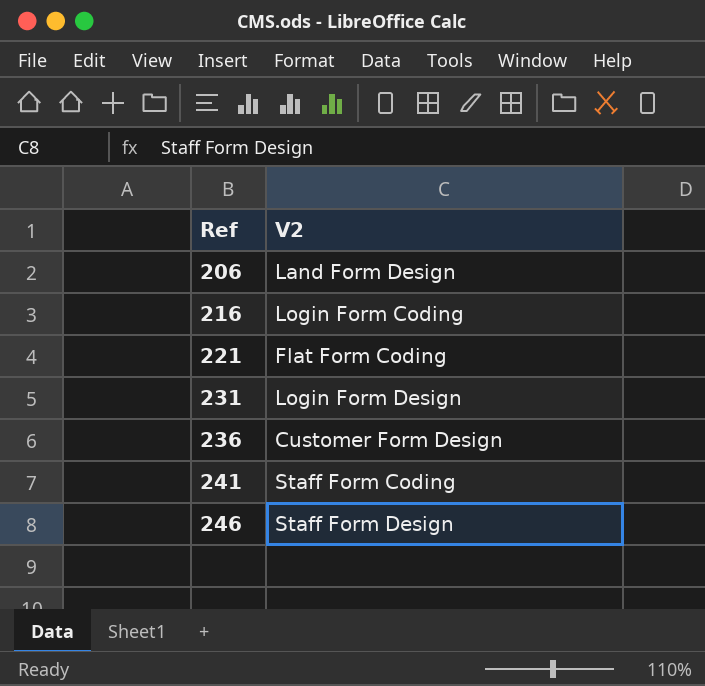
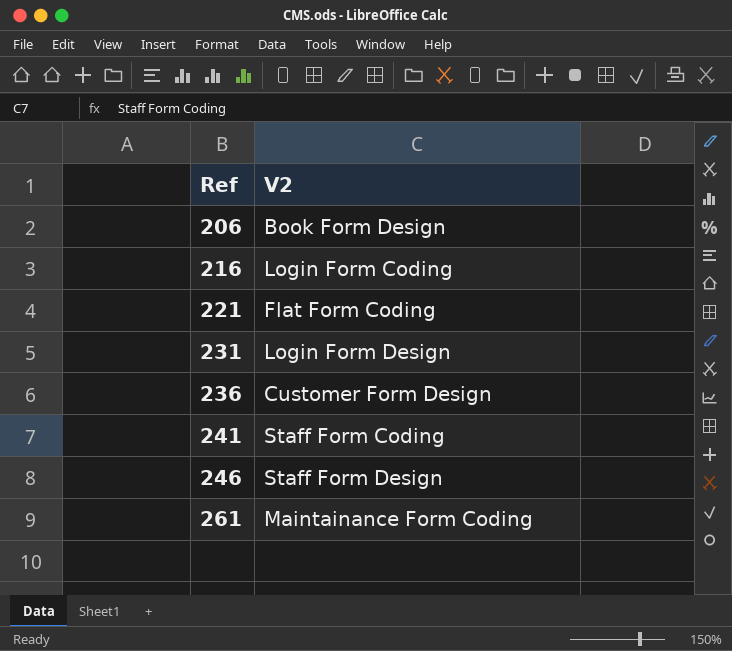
206 | V2: Land Form Design -> Book Form Design
row 261: none -> Maintainance Form Coding

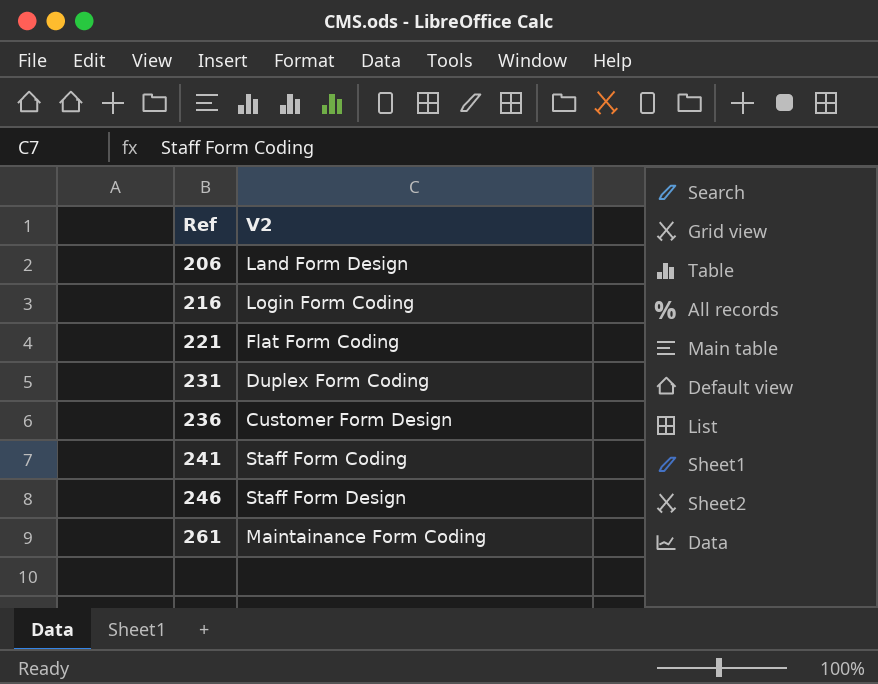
206 | V2: Book Form Design -> Land Form Design
231 | V2: Login Form Design -> Duplex Form Coding

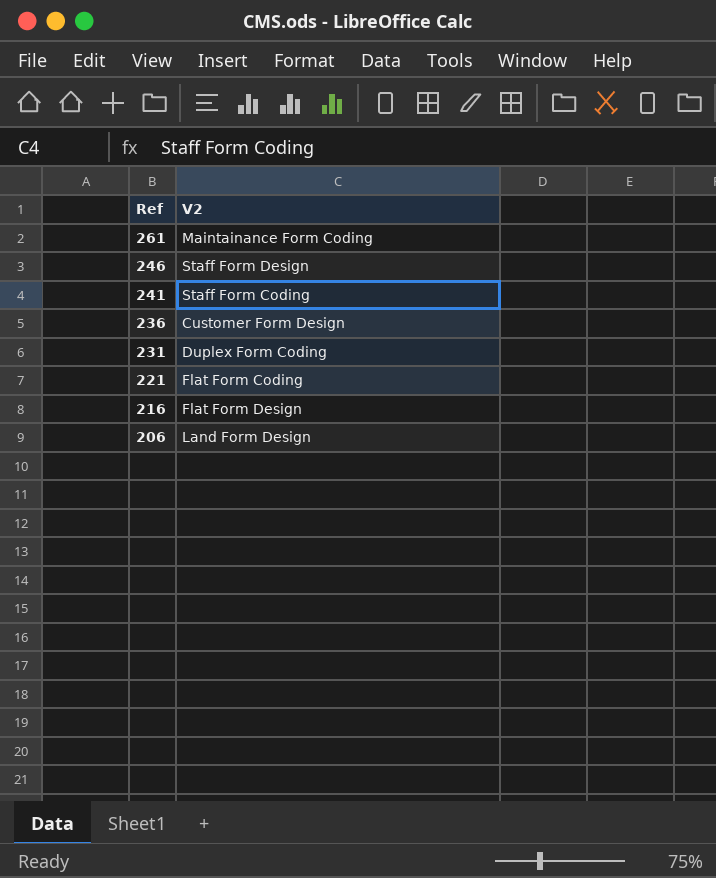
row order: Ref ascending -> Ref descending
216 | V2: Login Form Coding -> Flat Form Design

